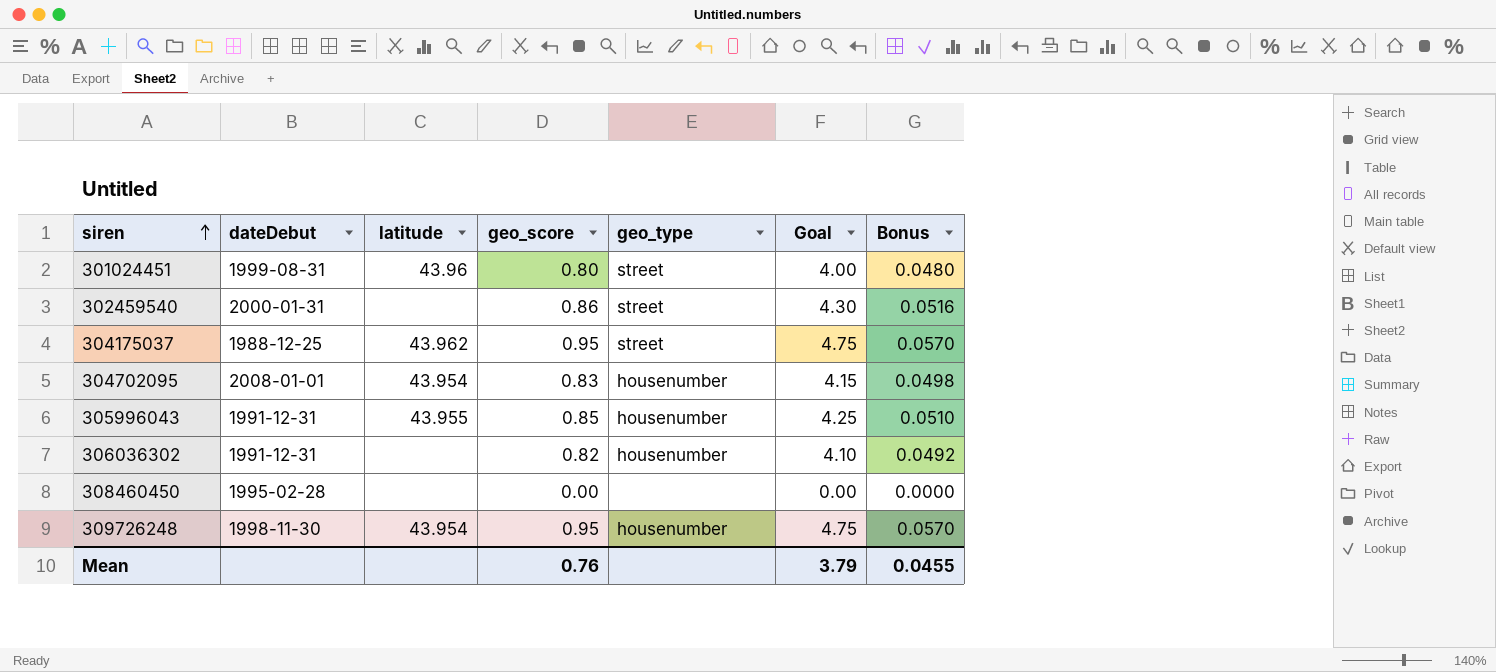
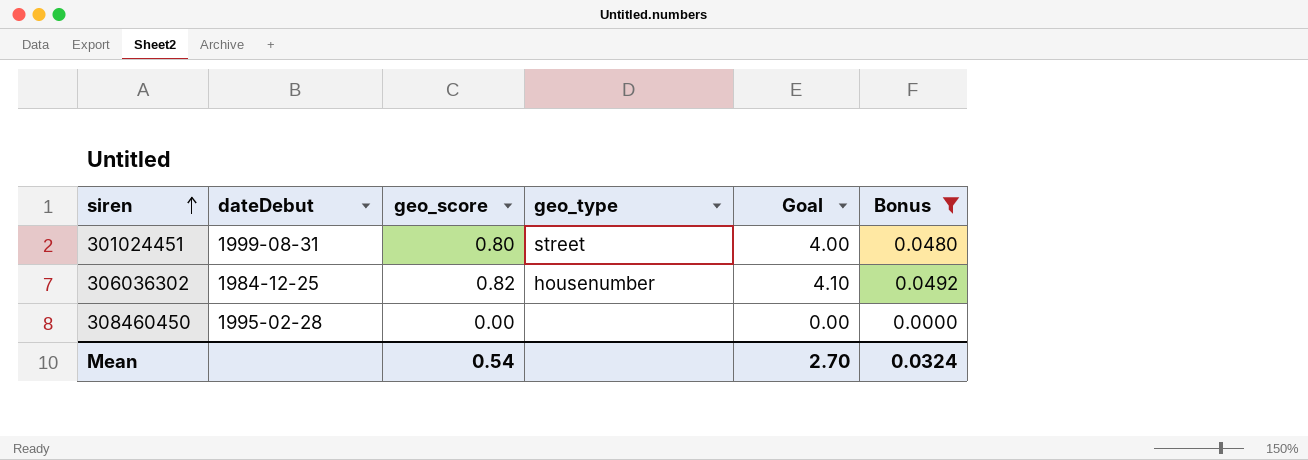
filter: none -> Bonus <= 0.0492
column latitude | position: 3 -> none
306036302 | dateDebut: 1991-12-31 -> 1984-12-25
Mean | geo_score: 0.76 -> 0.54
Mean | Goal: 3.79 -> 2.70
Mean | Bonus: 0.0455 -> 0.0324

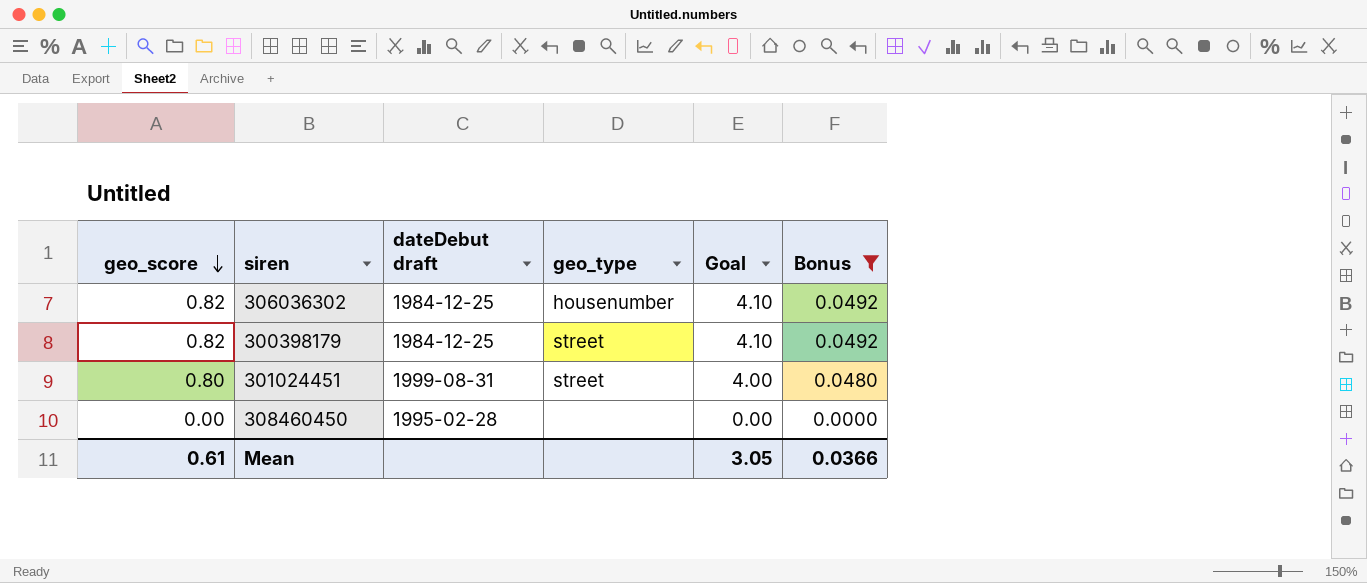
row order: siren ascending -> geo_score descending
column geo_score | position: 3 -> 1
column name: dateDebut -> dateDebut draft
row 300398179: none -> 0.82 | 1984-12-25 | street | 4.10 | 0.0492
Mean | geo_score: 0.54 -> 0.61
Mean | Goal: 2.70 -> 3.05
Mean | Bonus: 0.0324 -> 0.0366

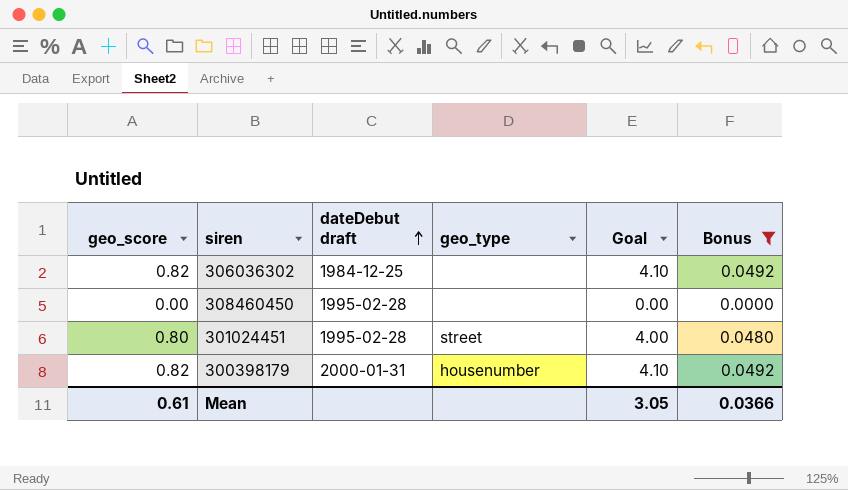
row order: geo_score descending -> dateDebut draft ascending
306036302 | geo_type: housenumber -> none
301024451 | dateDebut draft: 1999-08-31 -> 1995-02-28
300398179 | dateDebut draft: 1984-12-25 -> 2000-01-31
300398179 | geo_type: street -> housenumber

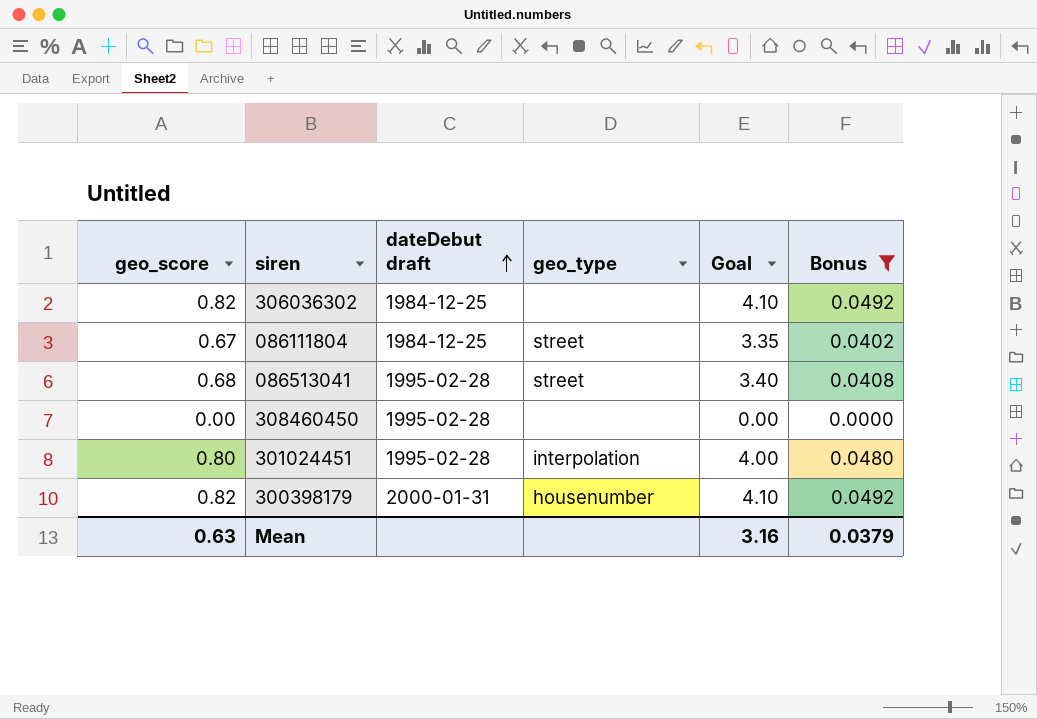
row 086111804: none -> 0.67 | 1984-12-25 | street | 3.35 | 0.0402
row 086513041: none -> 0.68 | 1995-02-28 | street | 3.40 | 0.0408
301024451 | geo_type: street -> interpolation
Mean | geo_score: 0.61 -> 0.63
Mean | Goal: 3.05 -> 3.16
Mean | Bonus: 0.0366 -> 0.0379

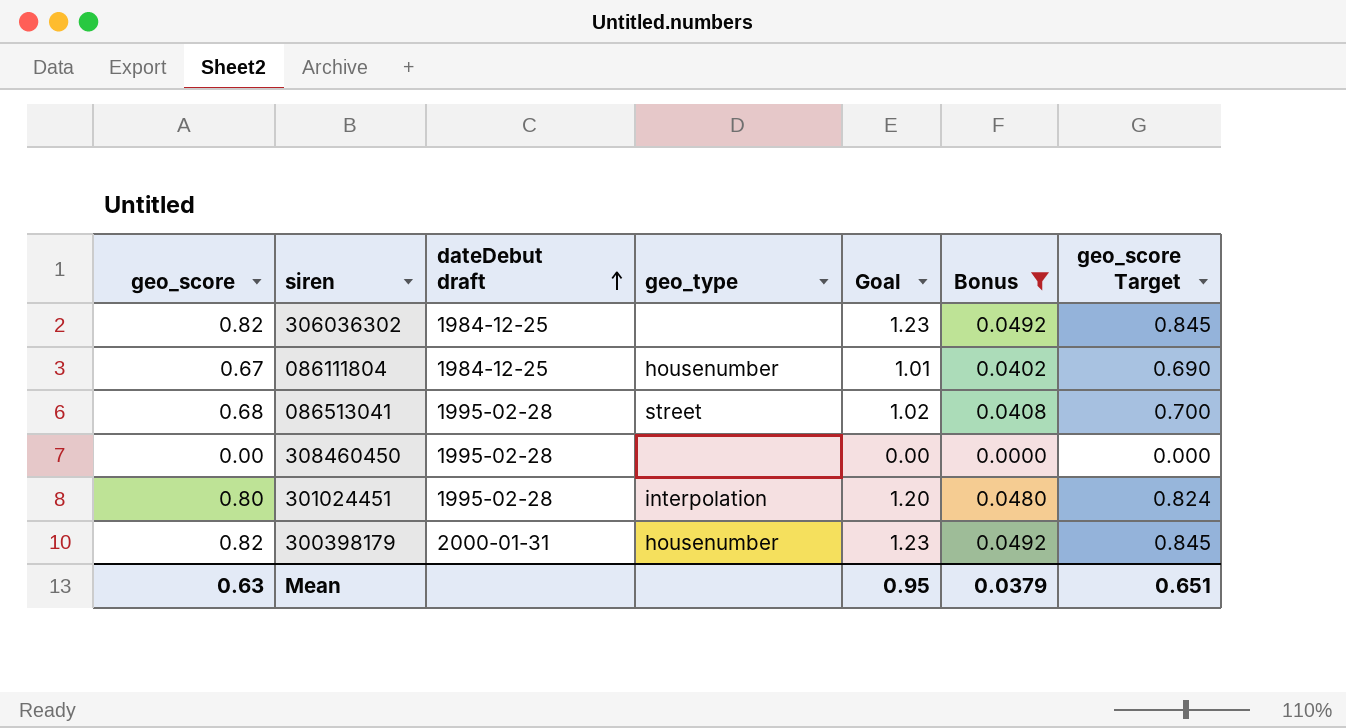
column Goal | formula: [geo_score] * 5 -> [geo_score] * 1.5
column geo_score Target | formula: none -> [geo_score] * 1.03
086111804 | geo_type: street -> housenumber
Mean | Goal: 3.16 -> 0.95

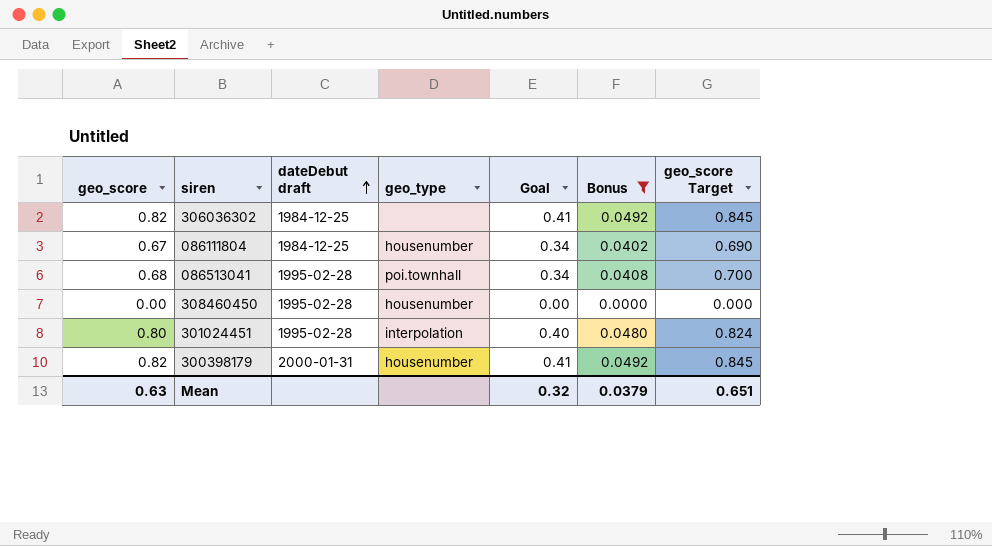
column Goal | formula: [geo_score] * 1.5 -> [geo_score] * 0.5
086513041 | geo_type: street -> poi.townhall
308460450 | geo_type: none -> housenumber
Mean | Goal: 0.95 -> 0.32

